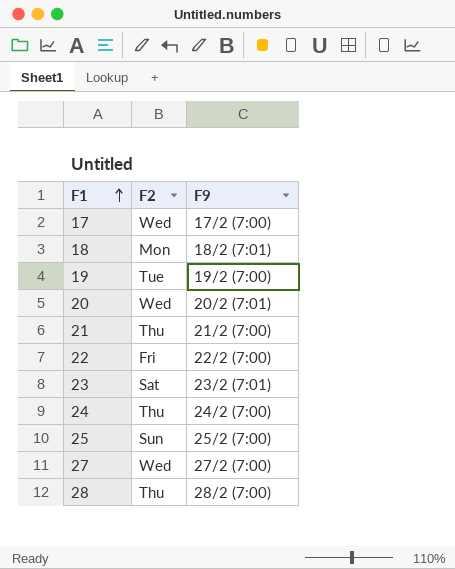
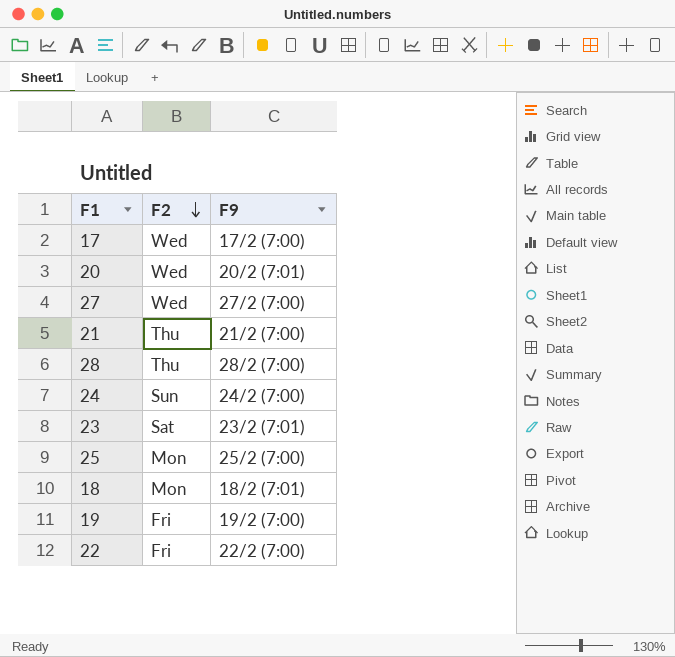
row order: F1 ascending -> F2 descending
24 | F2: Thu -> Sun
25 | F2: Sun -> Mon
19 | F2: Tue -> Fri

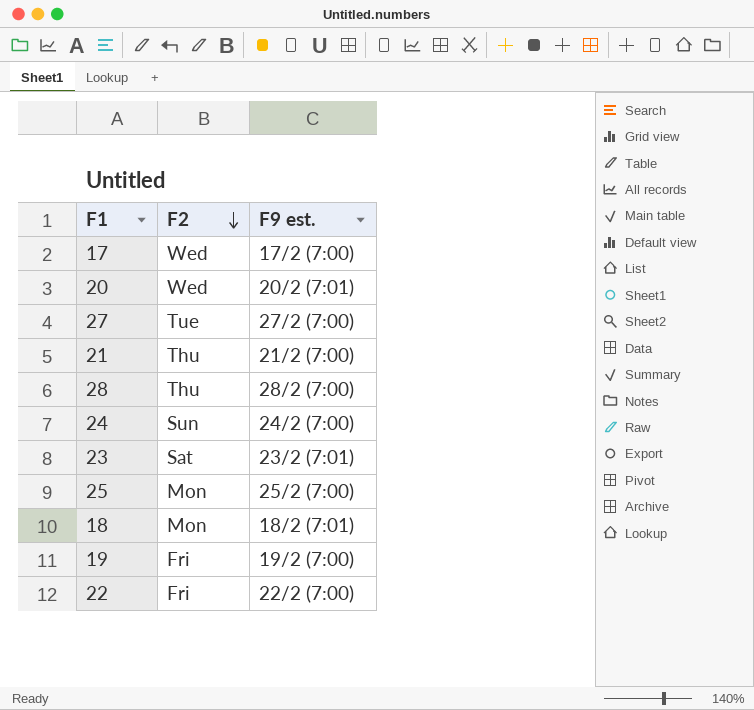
column name: F9 -> F9 est.
27 | F2: Wed -> Tue

